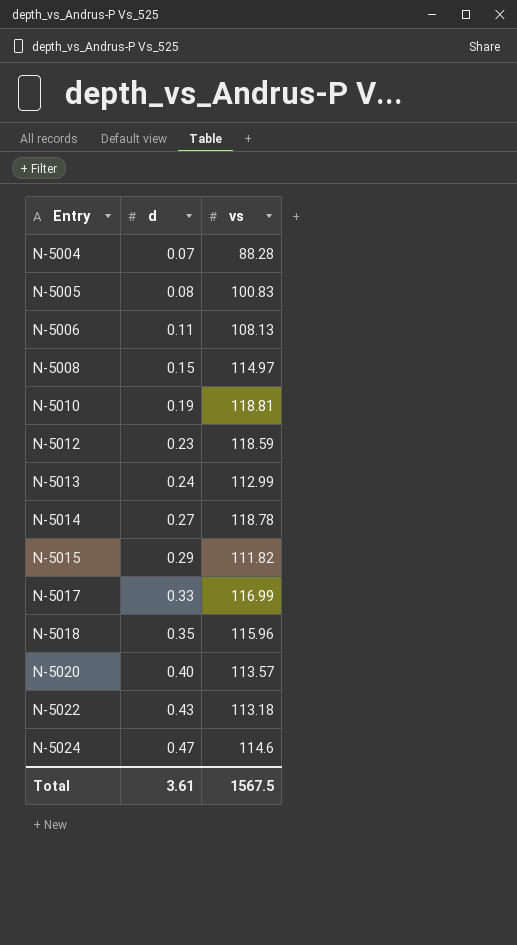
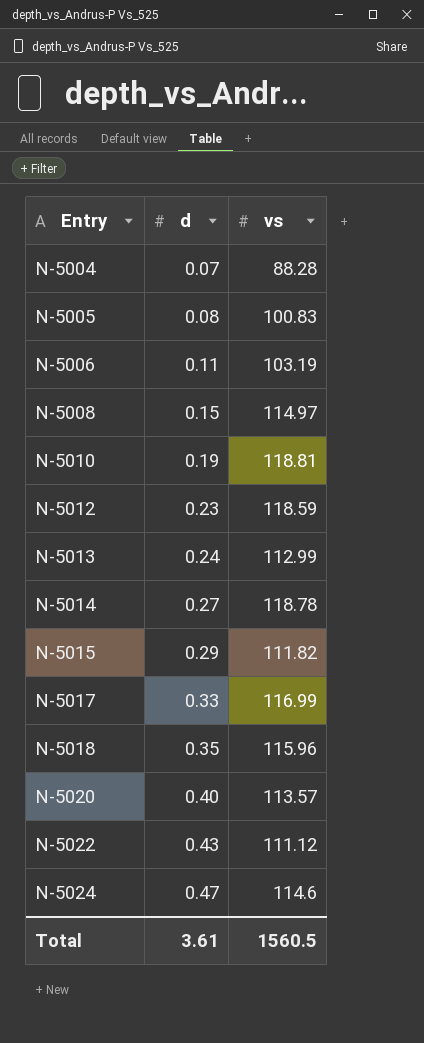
N-5006 | vs: 108.13 -> 103.19
N-5022 | vs: 113.18 -> 111.12
Total | vs: 1567.5 -> 1560.5

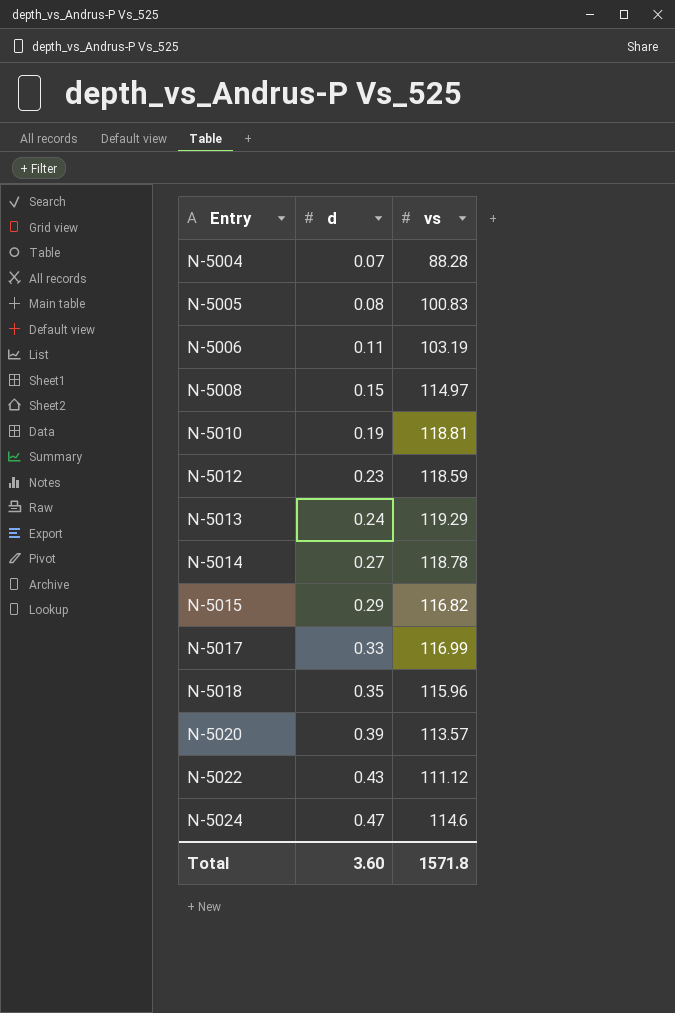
N-5013 | vs: 112.99 -> 119.29
N-5015 | vs: 111.82 -> 116.82
N-5020 | d: 0.40 -> 0.39
Total | d: 3.61 -> 3.60
Total | vs: 1560.5 -> 1571.8

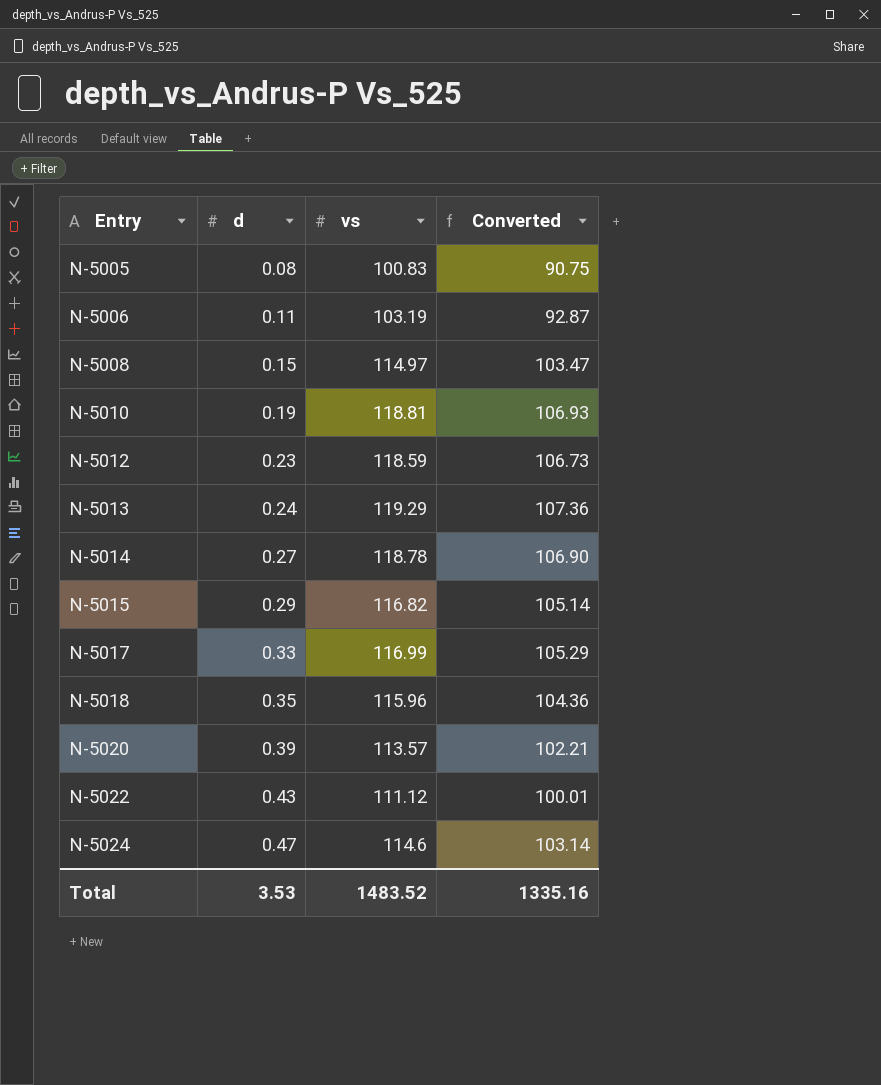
column Converted | formula: none -> [vs] * 0.9
row N-5004: 0.07 | 88.28 -> none
Total | d: 3.60 -> 3.53
Total | vs: 1571.8 -> 1483.52

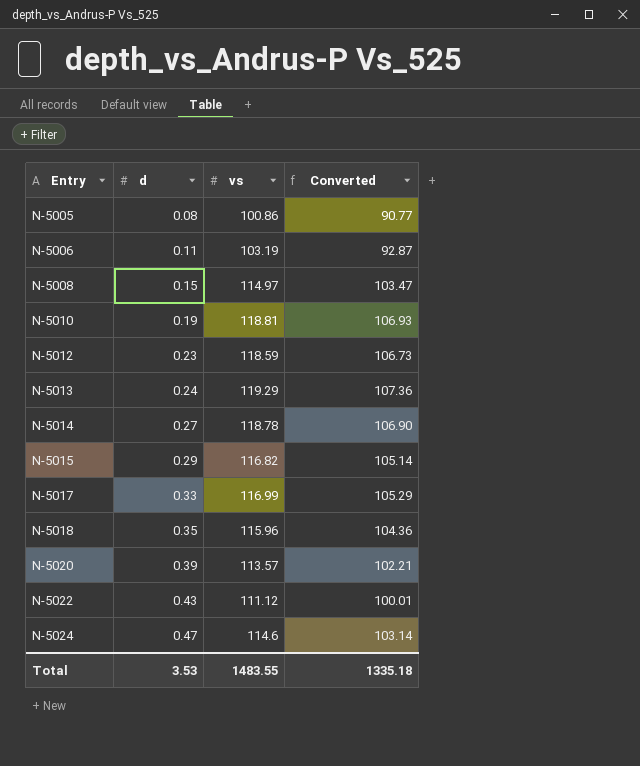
N-5005 | vs: 100.83 -> 100.86
N-5005 | Converted: 90.75 -> 90.77
Total | vs: 1483.52 -> 1483.55
Total | Converted: 1335.16 -> 1335.18

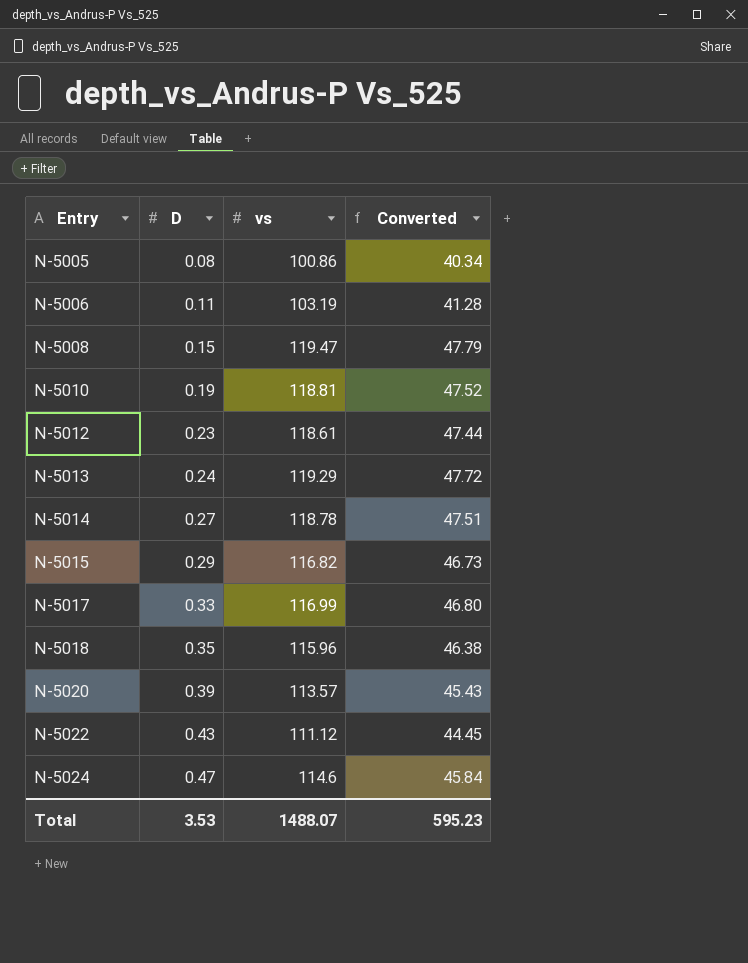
column name: d -> D
column Converted | formula: [vs] * 0.9 -> [vs] * 0.4
N-5008 | vs: 114.97 -> 119.47
N-5012 | vs: 118.59 -> 118.61
Total | vs: 1483.55 -> 1488.07
Total | Converted: 1335.18 -> 595.23

